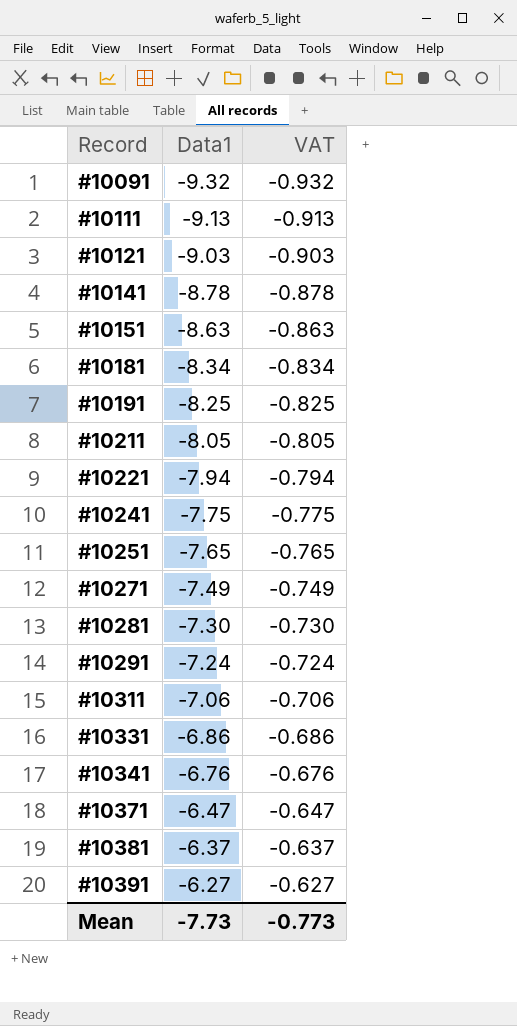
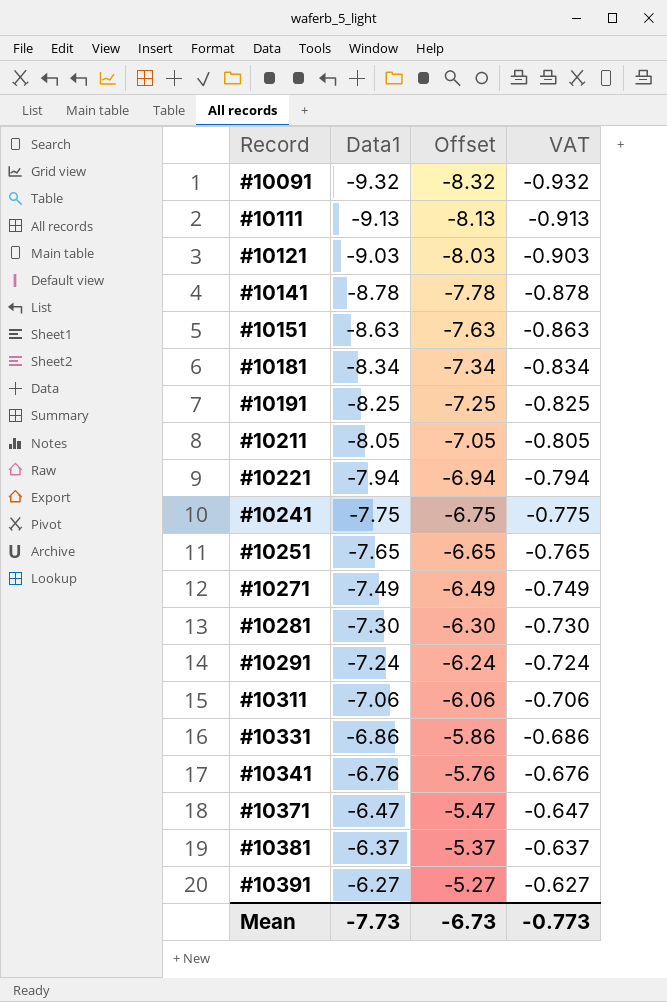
column Offset | formula: none -> [Data1] + 1

